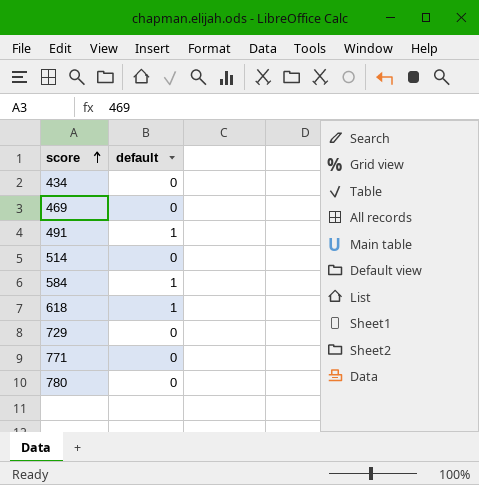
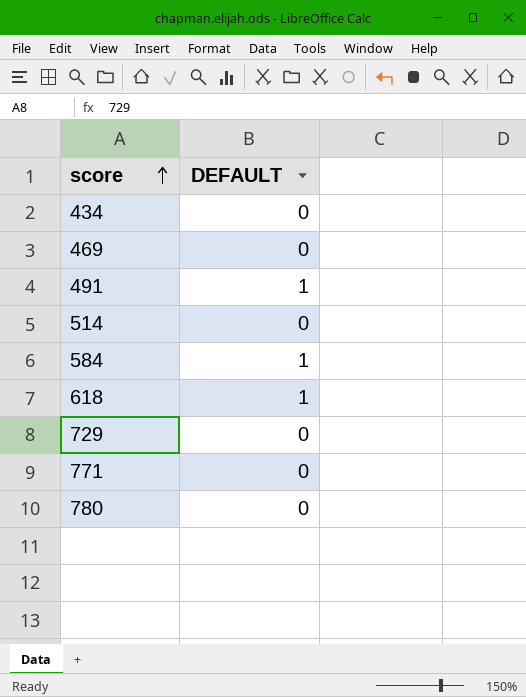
column name: default -> DEFAULT

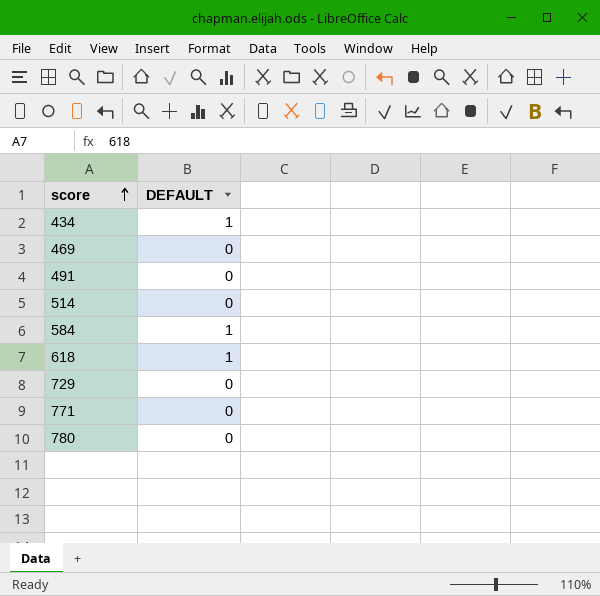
434 | DEFAULT: 0 -> 1
491 | DEFAULT: 1 -> 0

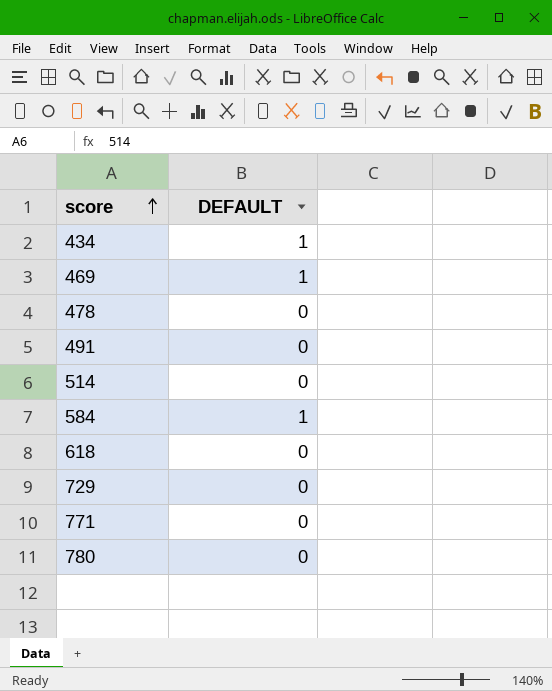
469 | DEFAULT: 0 -> 1
row 478: none -> 0
618 | DEFAULT: 1 -> 0

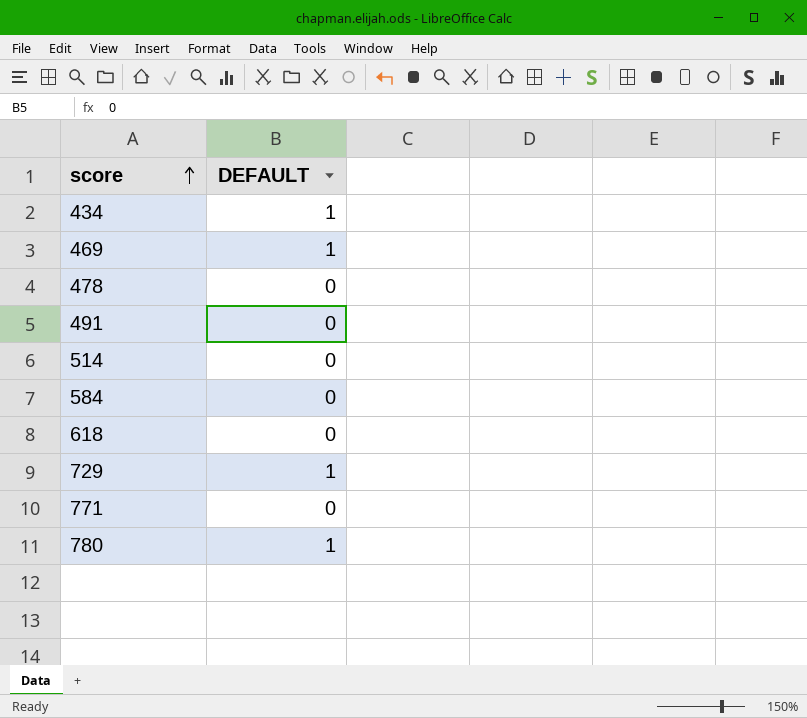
584 | DEFAULT: 1 -> 0
729 | DEFAULT: 0 -> 1
780 | DEFAULT: 0 -> 1

